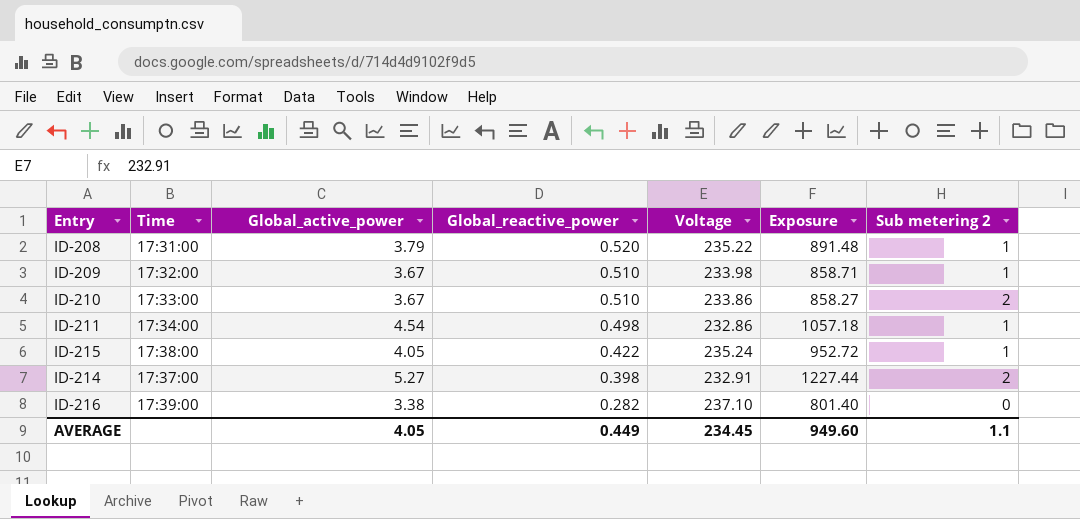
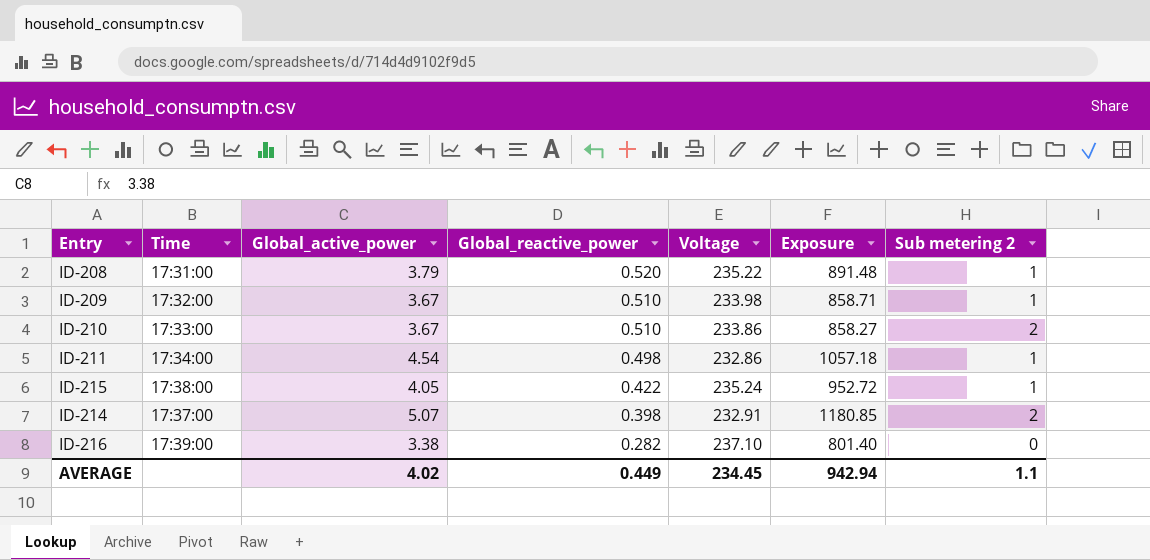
ID-214 | Global_active_power: 5.27 -> 5.07
ID-214 | Exposure: 1227.44 -> 1180.85
AVERAGE | Global_active_power: 4.05 -> 4.02
AVERAGE | Exposure: 949.60 -> 942.94

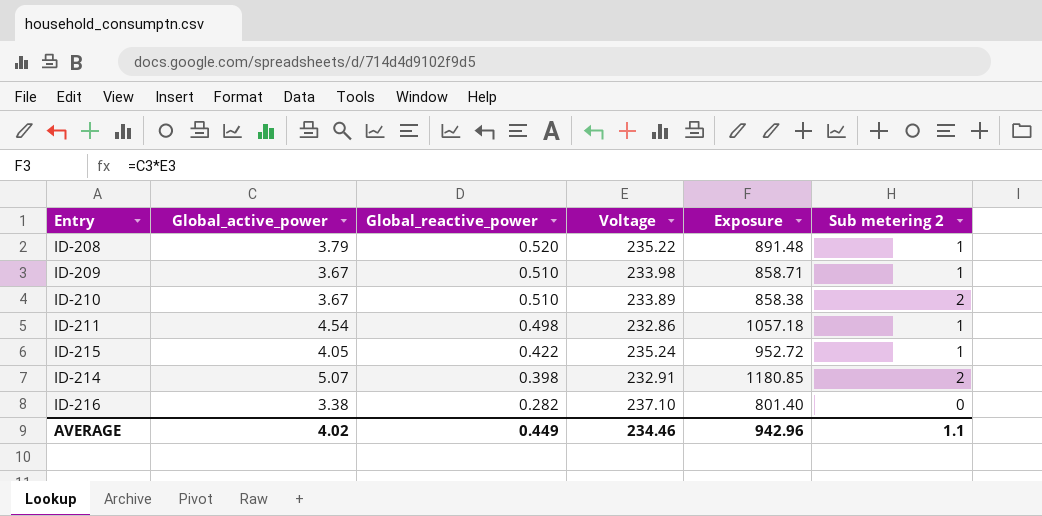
column Time | position: 2 -> none
ID-210 | Voltage: 233.86 -> 233.89
ID-210 | Exposure: 858.27 -> 858.38
AVERAGE | Voltage: 234.45 -> 234.46
AVERAGE | Exposure: 942.94 -> 942.96

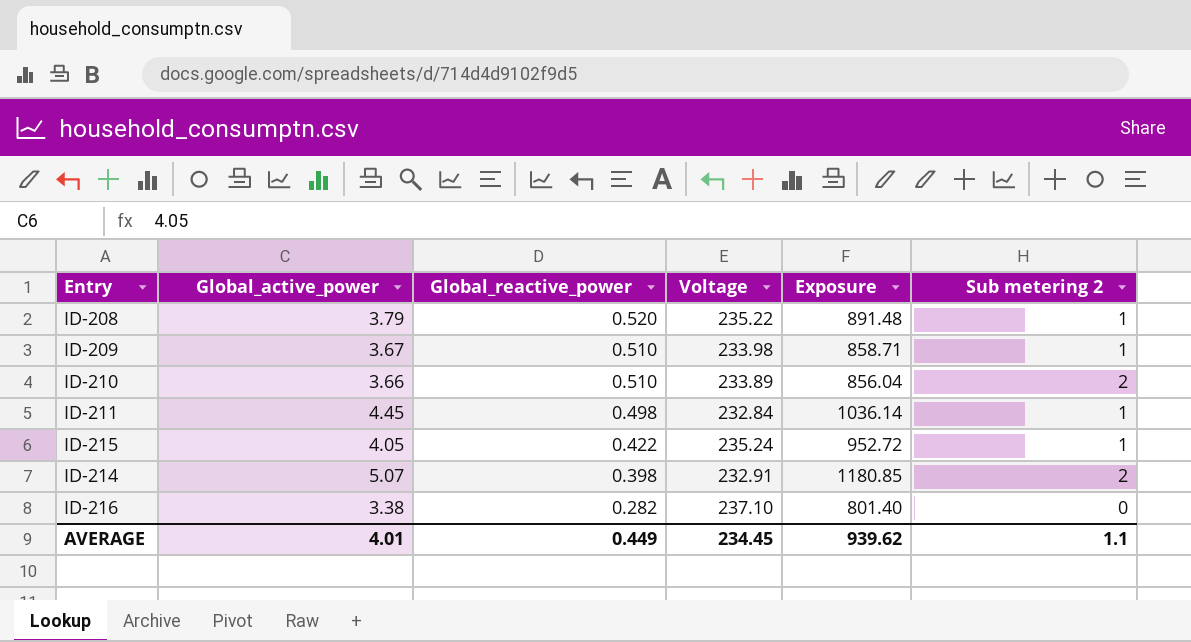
ID-210 | Global_active_power: 3.67 -> 3.66
ID-210 | Exposure: 858.38 -> 856.04
ID-211 | Global_active_power: 4.54 -> 4.45
ID-211 | Voltage: 232.86 -> 232.84
ID-211 | Exposure: 1057.18 -> 1036.14
AVERAGE | Global_active_power: 4.02 -> 4.01
AVERAGE | Voltage: 234.46 -> 234.45
AVERAGE | Exposure: 942.96 -> 939.62

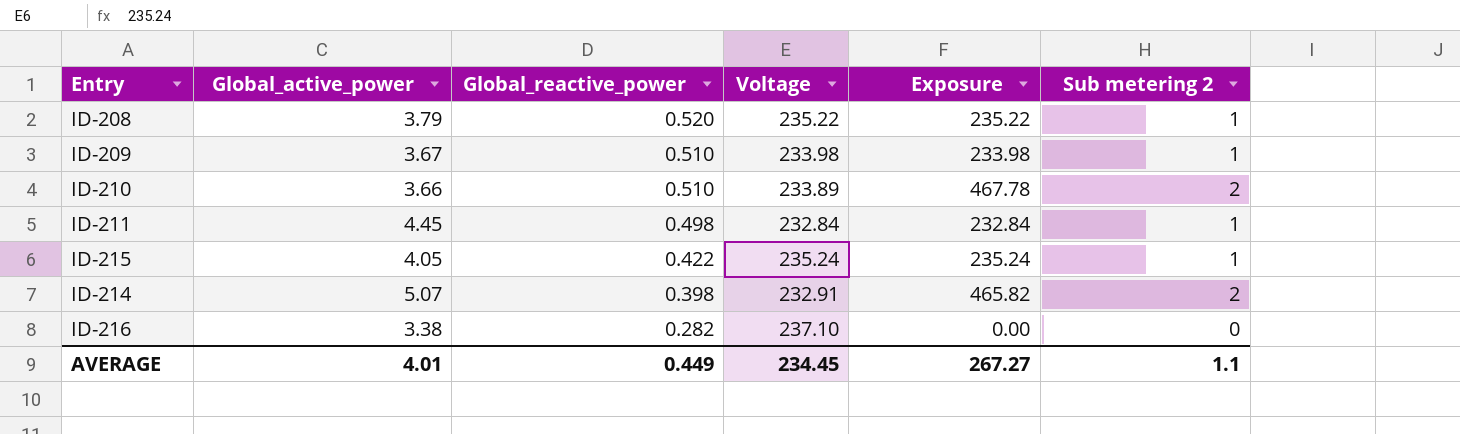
column Exposure | formula: [Global_active_power] * [Voltage] -> [Voltage] * [Sub metering 2]
AVERAGE | Exposure: 939.62 -> 267.27

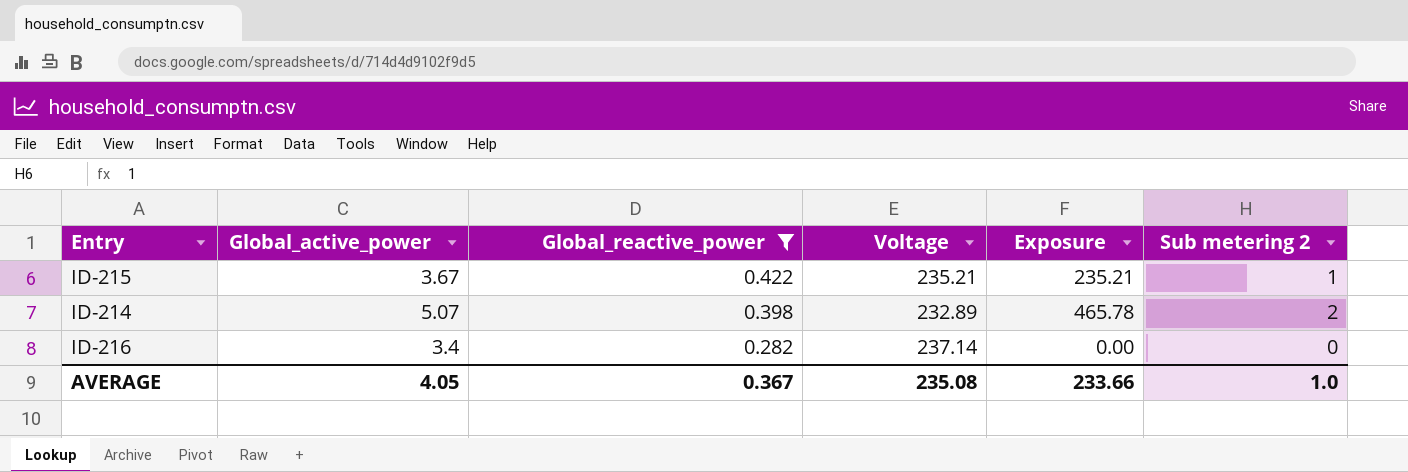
filter: none -> Global_reactive_power <= 0.422
ID-215 | Global_active_power: 4.05 -> 3.67
ID-215 | Voltage: 235.24 -> 235.21
ID-215 | Exposure: 235.24 -> 235.21
ID-214 | Voltage: 232.91 -> 232.89
ID-214 | Exposure: 465.82 -> 465.78
ID-216 | Global_active_power: 3.38 -> 3.4
ID-216 | Voltage: 237.10 -> 237.14
AVERAGE | Global_active_power: 4.01 -> 4.05
AVERAGE | Global_reactive_power: 0.449 -> 0.367
AVERAGE | Voltage: 234.45 -> 235.08
AVERAGE | Exposure: 267.27 -> 233.66
AVERAGE | Sub metering 2: 1.1 -> 1.0

